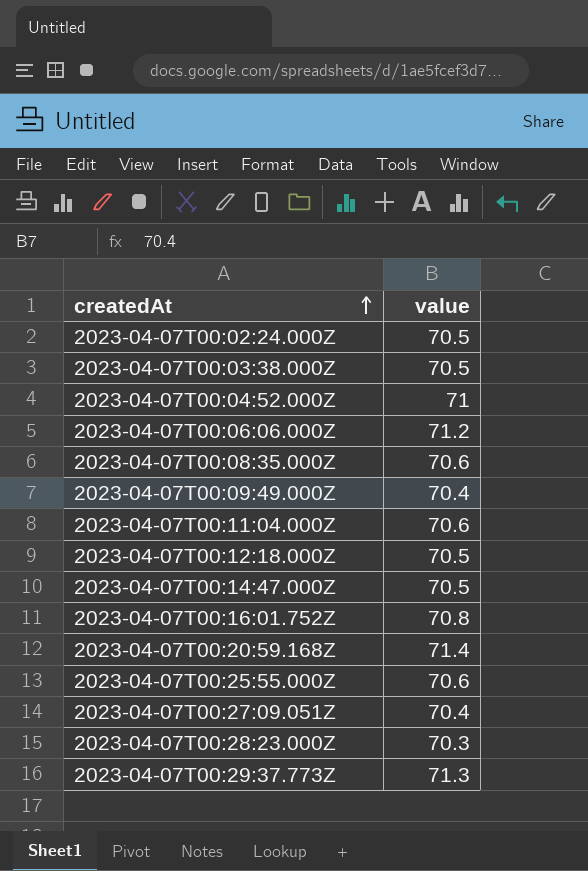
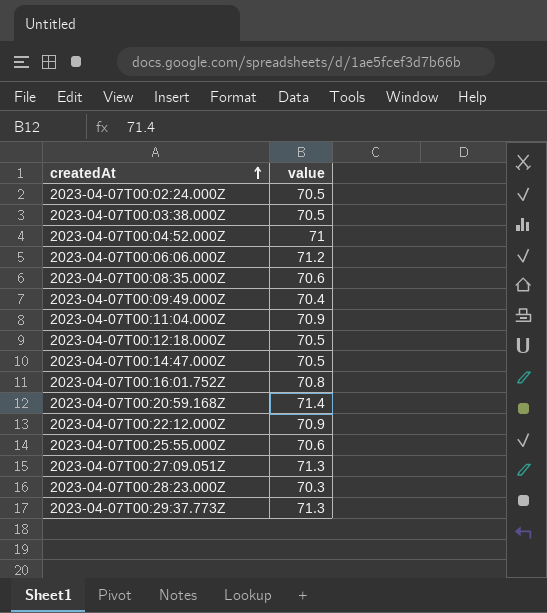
2023-04-07T00:11:04.000Z | value: 70.6 -> 70.9
row 2023-04-07T00:22:12.000Z: none -> 70.9
2023-04-07T00:27:09.051Z | value: 70.4 -> 71.3

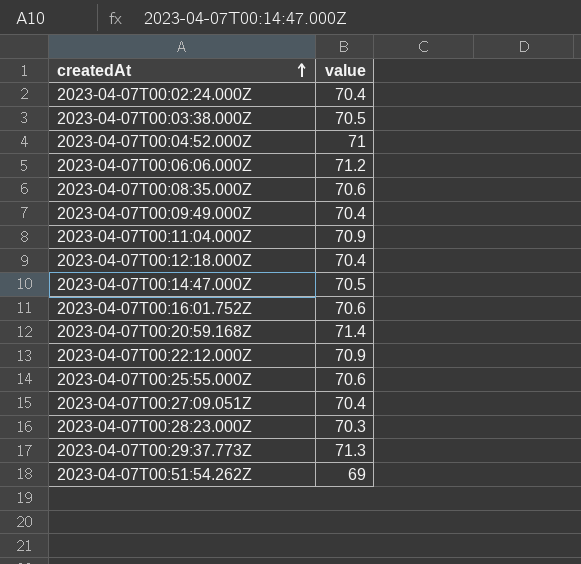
2023-04-07T00:02:24.000Z | value: 70.5 -> 70.4
2023-04-07T00:12:18.000Z | value: 70.5 -> 70.4
2023-04-07T00:16:01.752Z | value: 70.8 -> 70.6
2023-04-07T00:27:09.051Z | value: 71.3 -> 70.4
row 2023-04-07T00:51:54.262Z: none -> 69

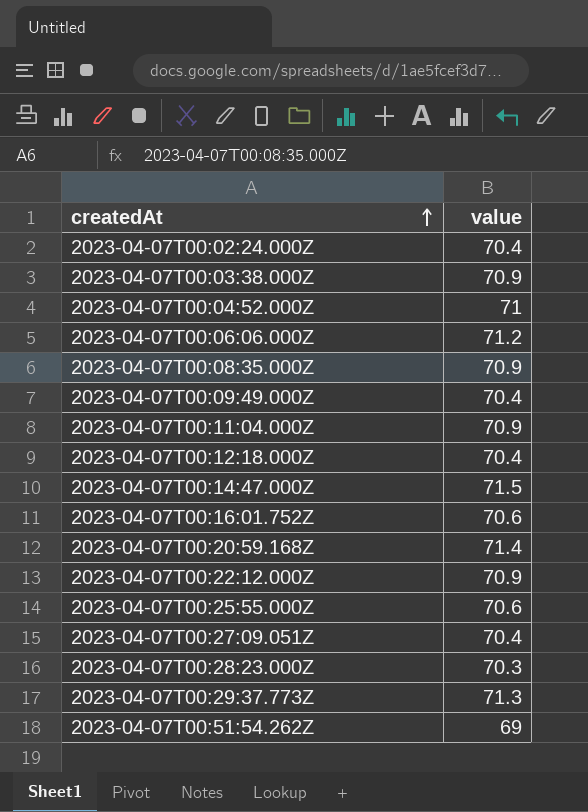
2023-04-07T00:03:38.000Z | value: 70.5 -> 70.9
2023-04-07T00:08:35.000Z | value: 70.6 -> 70.9
2023-04-07T00:14:47.000Z | value: 70.5 -> 71.5

